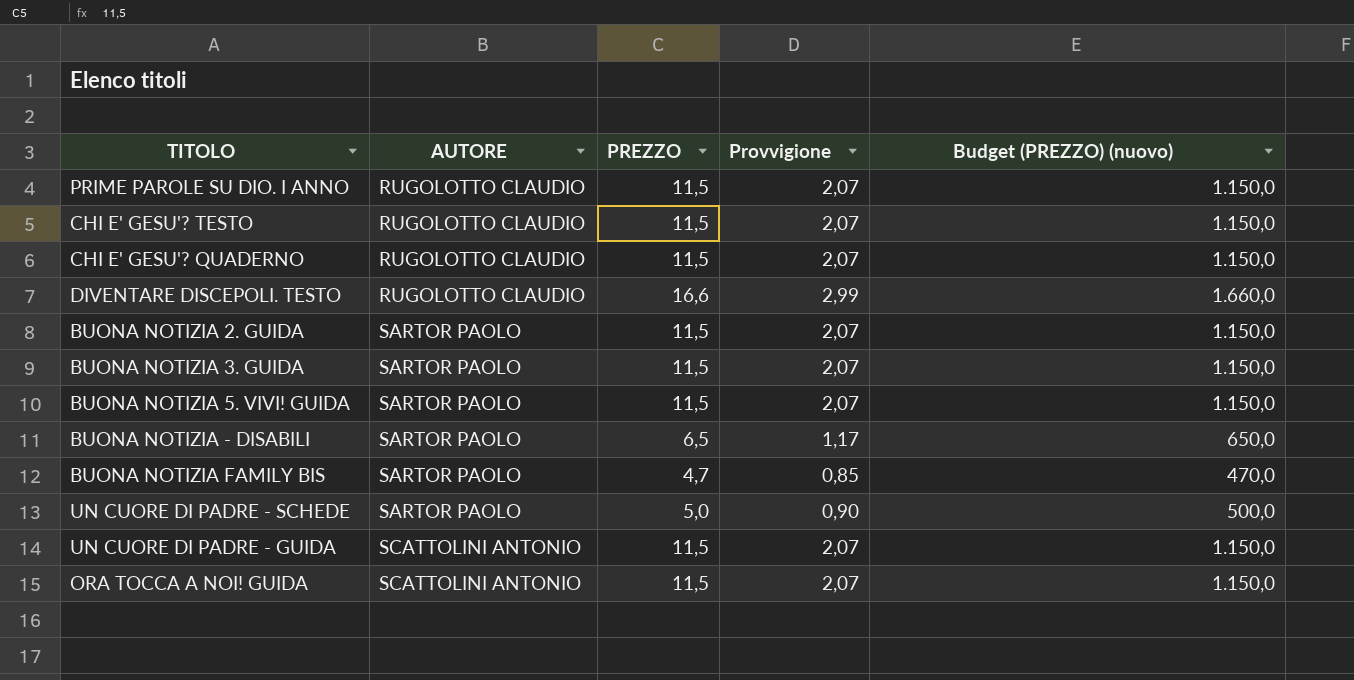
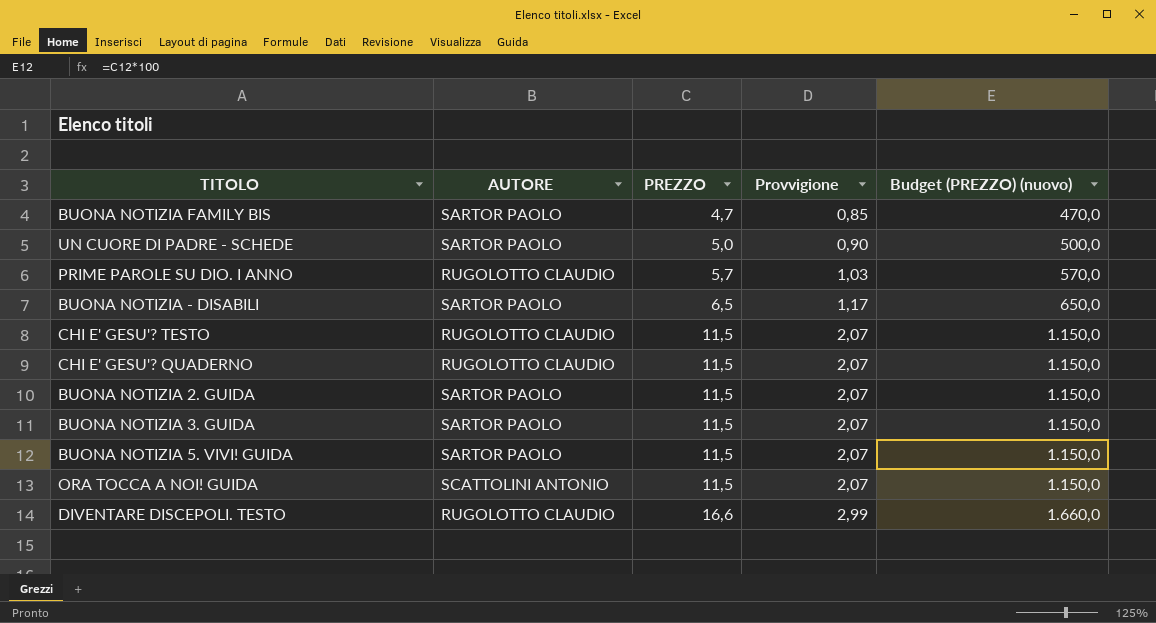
row order: AUTORE ascending -> PREZZO ascending
row UN CUORE DI PADRE - GUIDA: SCATTOLINI ANTONIO | 11,5 | 2,07 | 1.150,0 -> none
PRIME PAROLE SU DIO. I ANNO | PREZZO: 11,5 -> 5,7
PRIME PAROLE SU DIO. I ANNO | Provvigione: 2,07 -> 1,03
PRIME PAROLE SU DIO. I ANNO | Budget (PREZZO) (nuovo): 1.150,0 -> 570,0

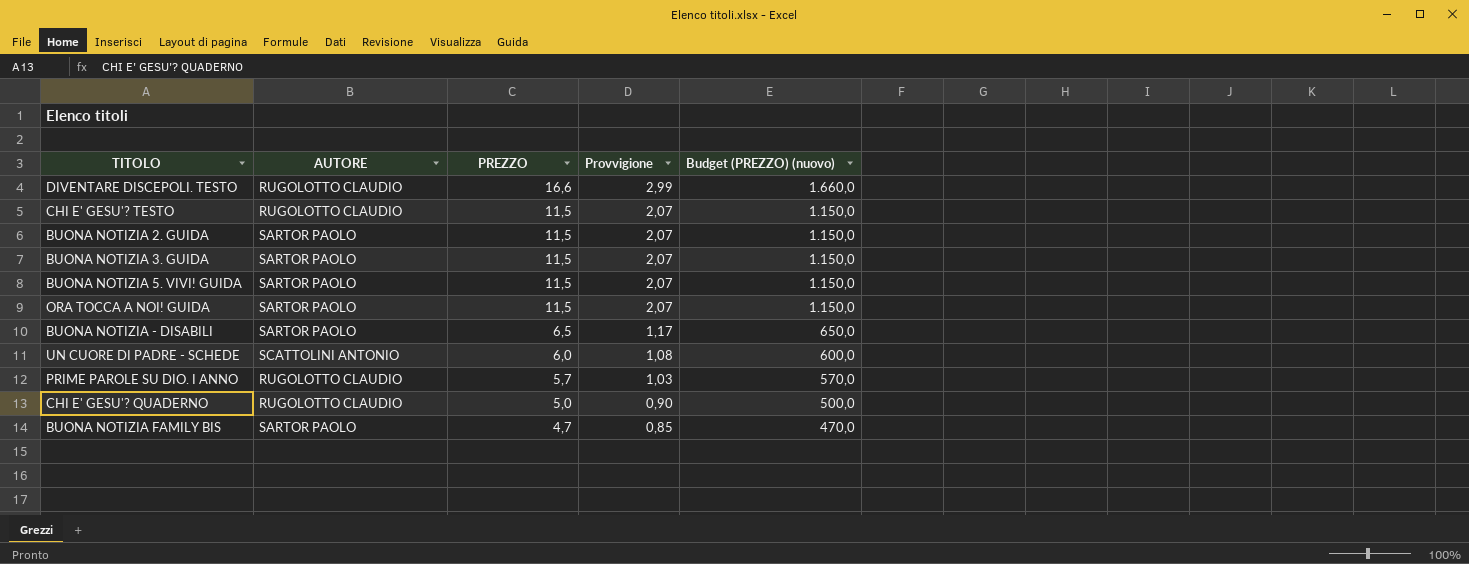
row order: PREZZO ascending -> PREZZO descending
ORA TOCCA A NOI! GUIDA | AUTORE: SCATTOLINI ANTONIO -> SARTOR PAOLO
UN CUORE DI PADRE - SCHEDE | AUTORE: SARTOR PAOLO -> SCATTOLINI ANTONIO
UN CUORE DI PADRE - SCHEDE | PREZZO: 5,0 -> 6,0
UN CUORE DI PADRE - SCHEDE | Provvigione: 0,90 -> 1,08
UN CUORE DI PADRE - SCHEDE | Budget (PREZZO) (nuovo): 500,0 -> 600,0
CHI E' GESU'? QUADERNO | PREZZO: 11,5 -> 5,0
CHI E' GESU'? QUADERNO | Provvigione: 2,07 -> 0,90
CHI E' GESU'? QUADERNO | Budget (PREZZO) (nuovo): 1.150,0 -> 500,0

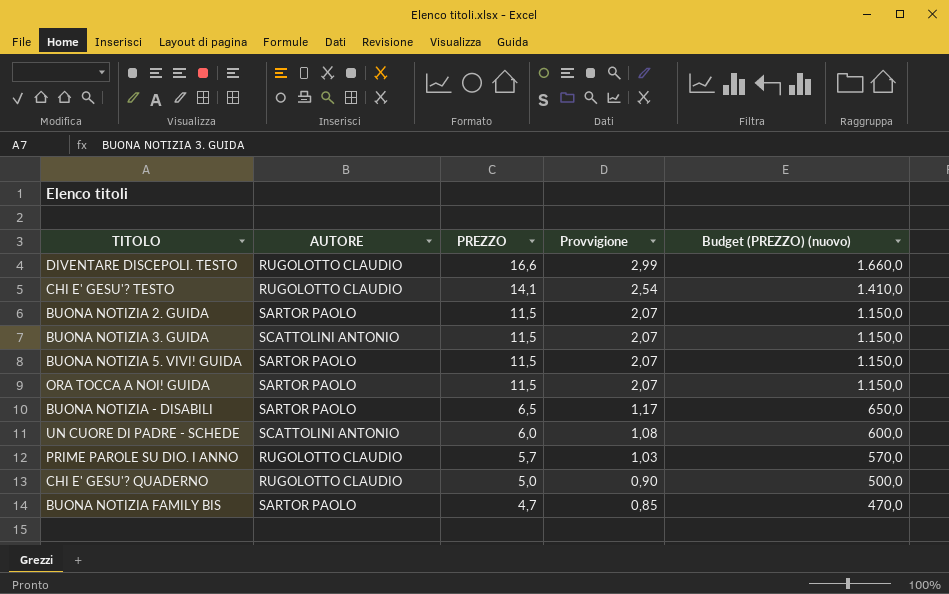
CHI E' GESU'? TESTO | PREZZO: 11,5 -> 14,1
CHI E' GESU'? TESTO | Provvigione: 2,07 -> 2,54
CHI E' GESU'? TESTO | Budget (PREZZO) (nuovo): 1.150,0 -> 1.410,0
BUONA NOTIZIA 3. GUIDA | AUTORE: SARTOR PAOLO -> SCATTOLINI ANTONIO

